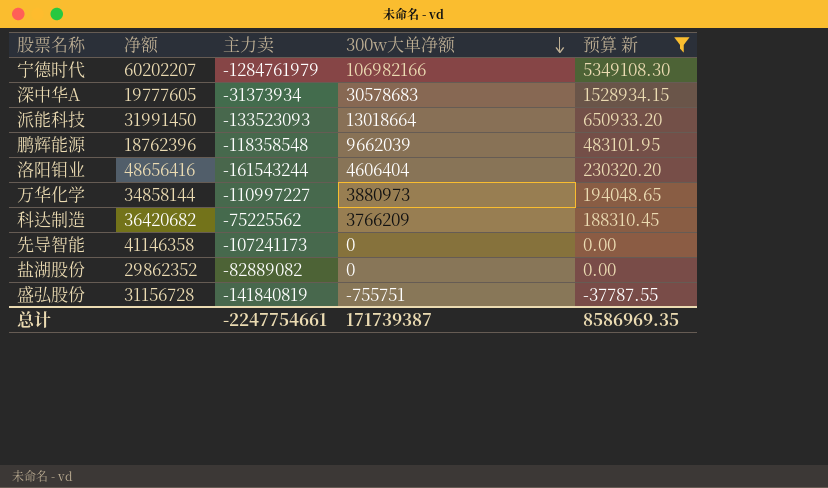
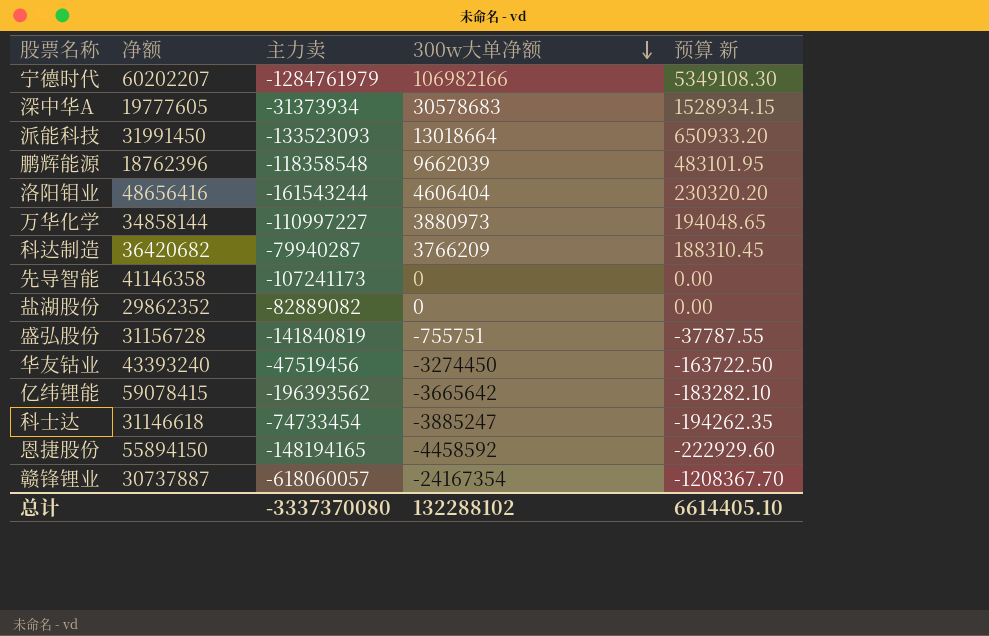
filter: 预算 新 >= -37787.55 -> none
科达制造 | 主力卖: -75225562 -> -79940287
总计 | 主力卖: -2247754661 -> -3337370080
总计 | 300w大单净额: 171739387 -> 132288102
总计 | 预算 新: 8586969.35 -> 6614405.10

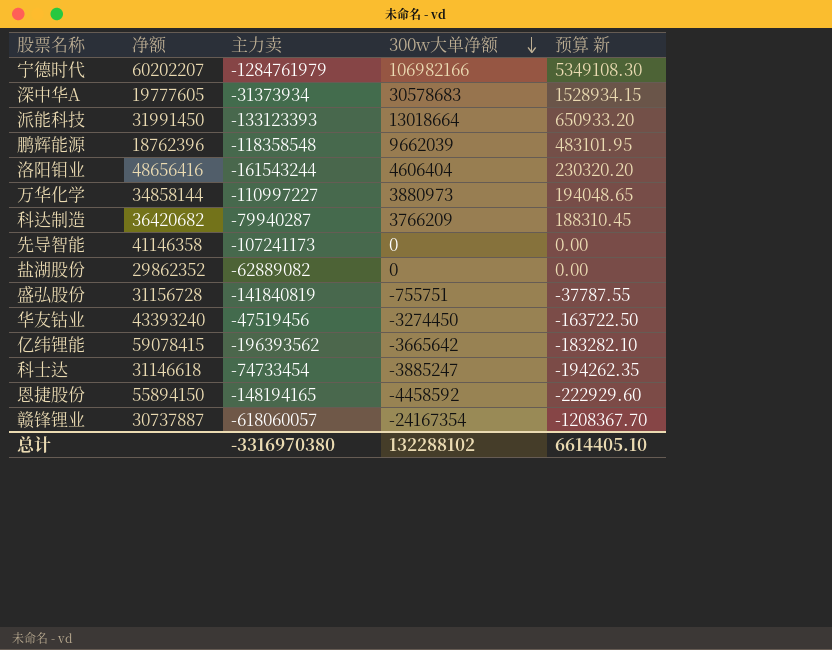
派能科技 | 主力卖: -133523093 -> -133123393
盐湖股份 | 主力卖: -82889082 -> -62889082
总计 | 主力卖: -3337370080 -> -3316970380

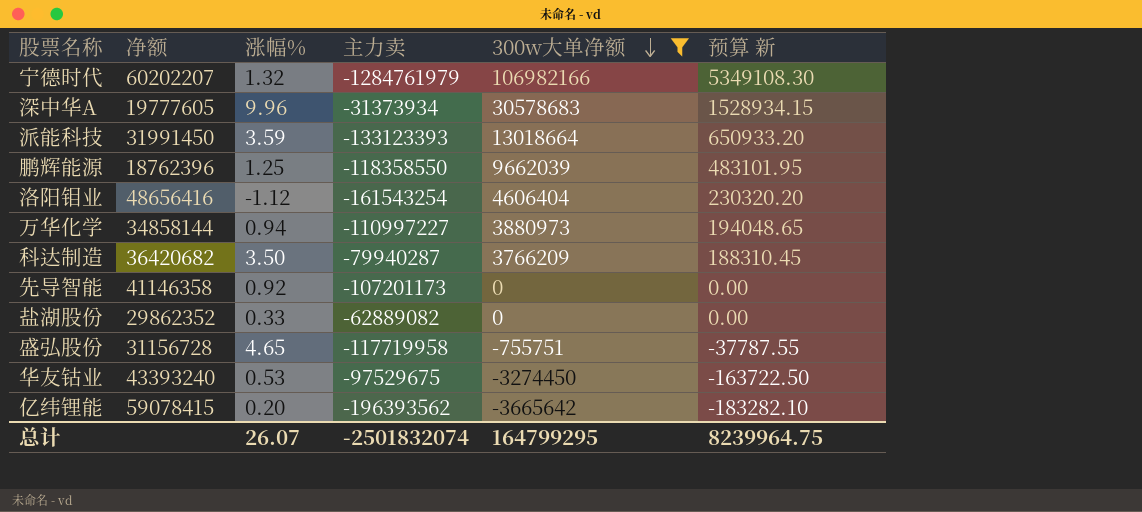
filter: none -> 300w大单净额 >= -3665642
column 涨幅% | position: none -> 3
鹏辉能源 | 主力卖: -118358548 -> -118358550
洛阳钼业 | 主力卖: -161543244 -> -161543254
先导智能 | 主力卖: -107241173 -> -107201173
盛弘股份 | 主力卖: -141840819 -> -117719958
华友钴业 | 主力卖: -47519456 -> -97529675
总计 | 主力卖: -3316970380 -> -2501832074
总计 | 300w大单净额: 132288102 -> 164799295
总计 | 预算 新: 6614405.10 -> 8239964.75

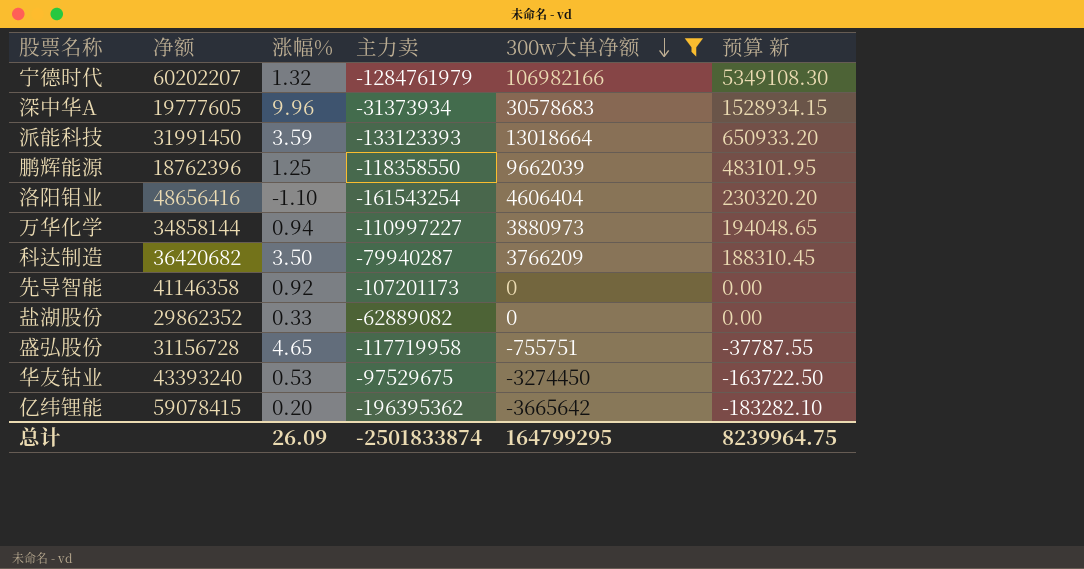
洛阳钼业 | 涨幅%: -1.12 -> -1.10
亿纬锂能 | 主力卖: -196393562 -> -196395362
总计 | 涨幅%: 26.07 -> 26.09
总计 | 主力卖: -2501832074 -> -2501833874

